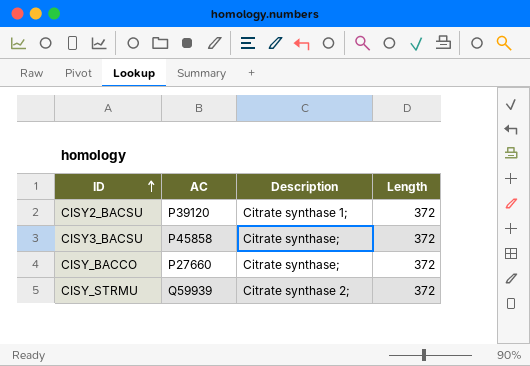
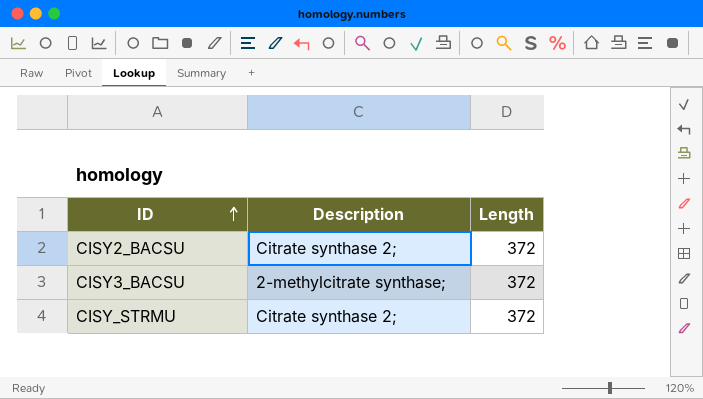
column AC | position: 2 -> none
row CISY_BACCO: P27660 | Citrate synthase; | 372 -> none
CISY2_BACSU | Description: Citrate synthase 1; -> Citrate synthase 2;
CISY3_BACSU | Description: Citrate synthase; -> 2-methylcitrate synthase;

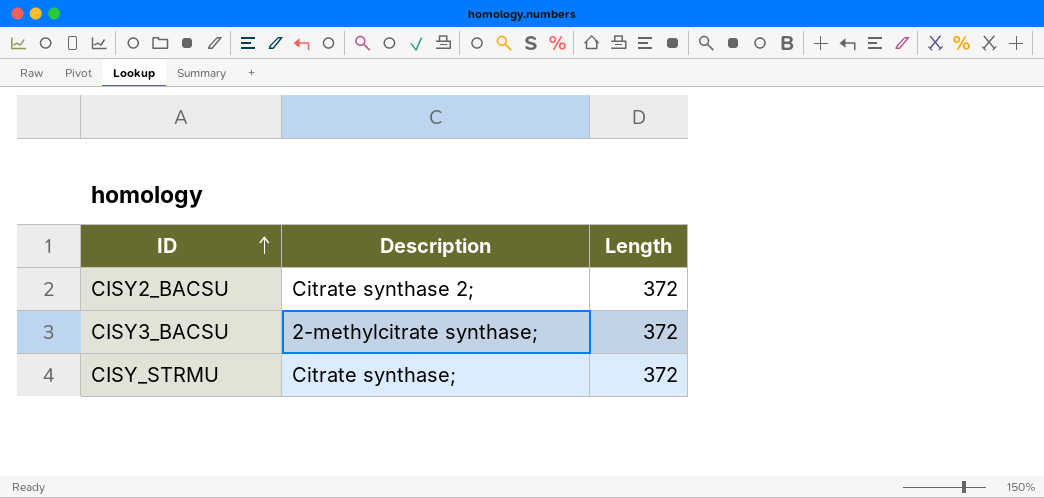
CISY_STRMU | Description: Citrate synthase 2; -> Citrate synthase;

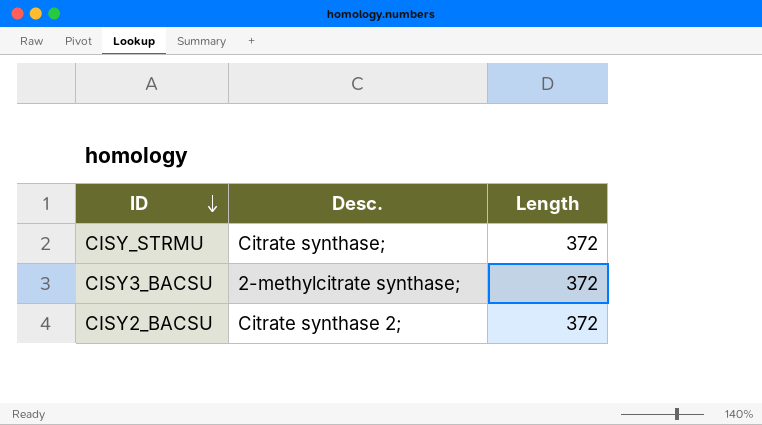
row order: ID ascending -> ID descending
column name: Description -> Desc.

